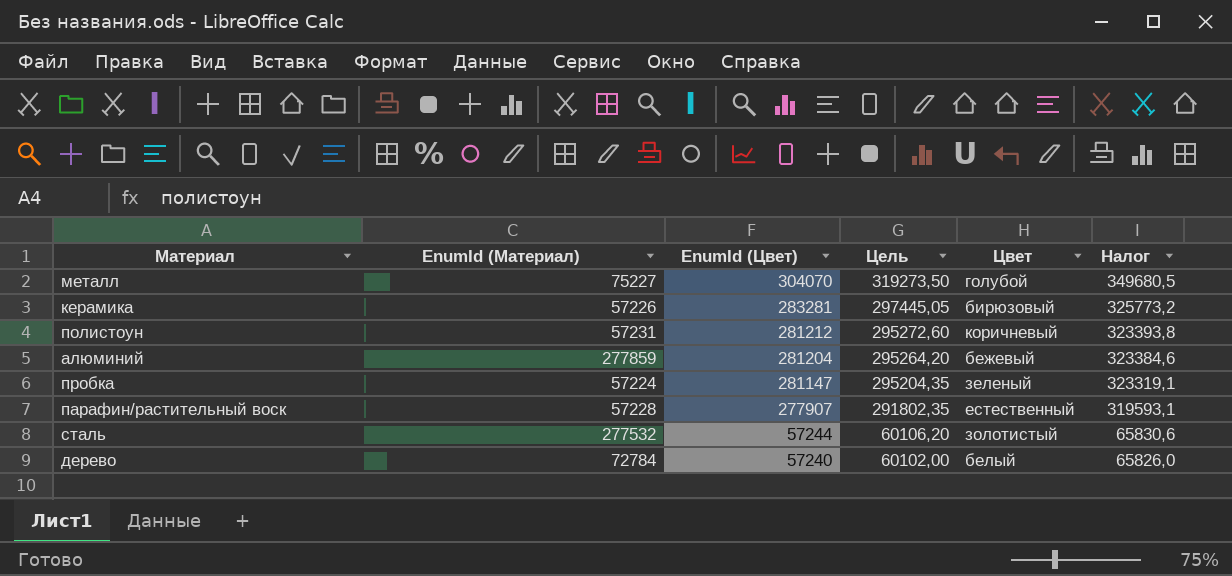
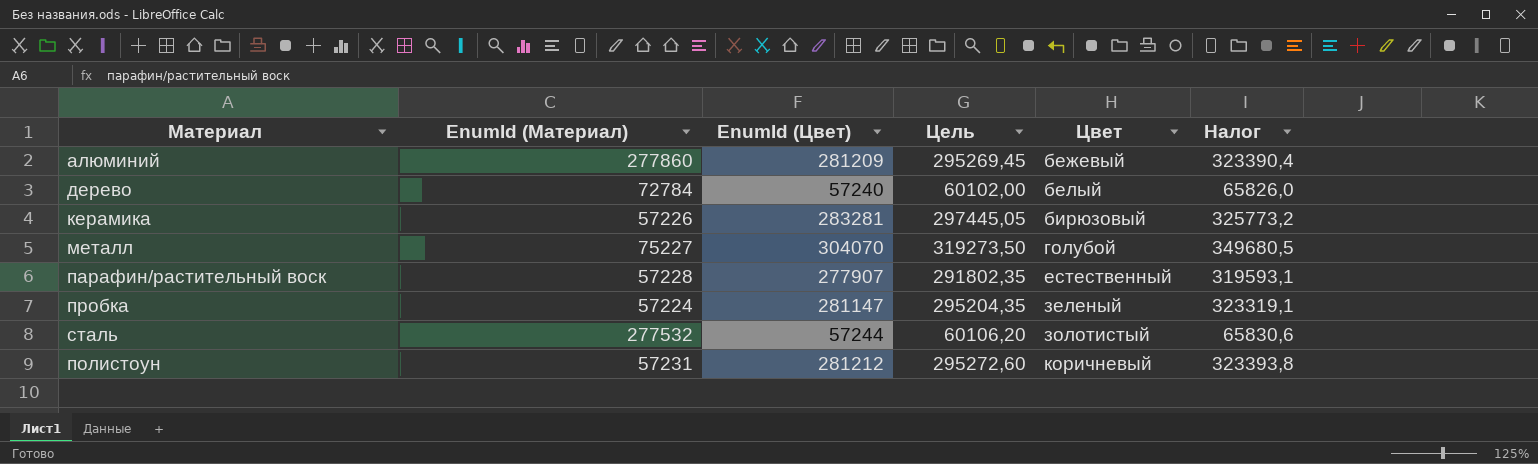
row order: EnumId (Цвет) descending -> Цвет ascending
алюминий | EnumId (Материал): 277859 -> 277860
алюминий | EnumId (Цвет): 281204 -> 281209
алюминий | Цель: 295264,20 -> 295269,45
алюминий | Налог: 323384,6 -> 323390,4

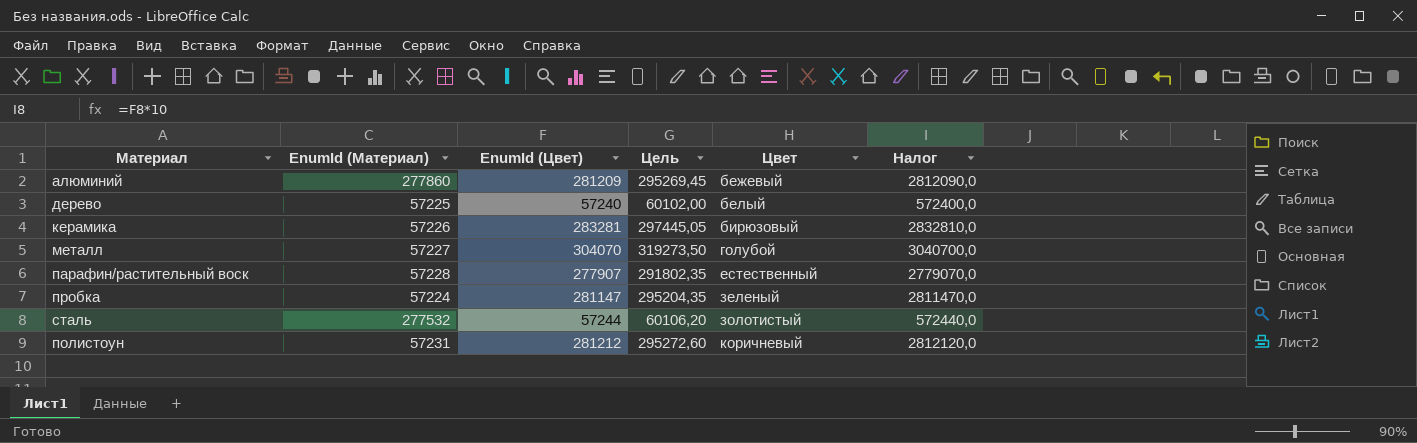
column Налог | formula: [EnumId (Цвет)] * 1,15 -> [EnumId (Цвет)] * 10
дерево | EnumId (Материал): 72784 -> 57225
металл | EnumId (Материал): 75227 -> 57227

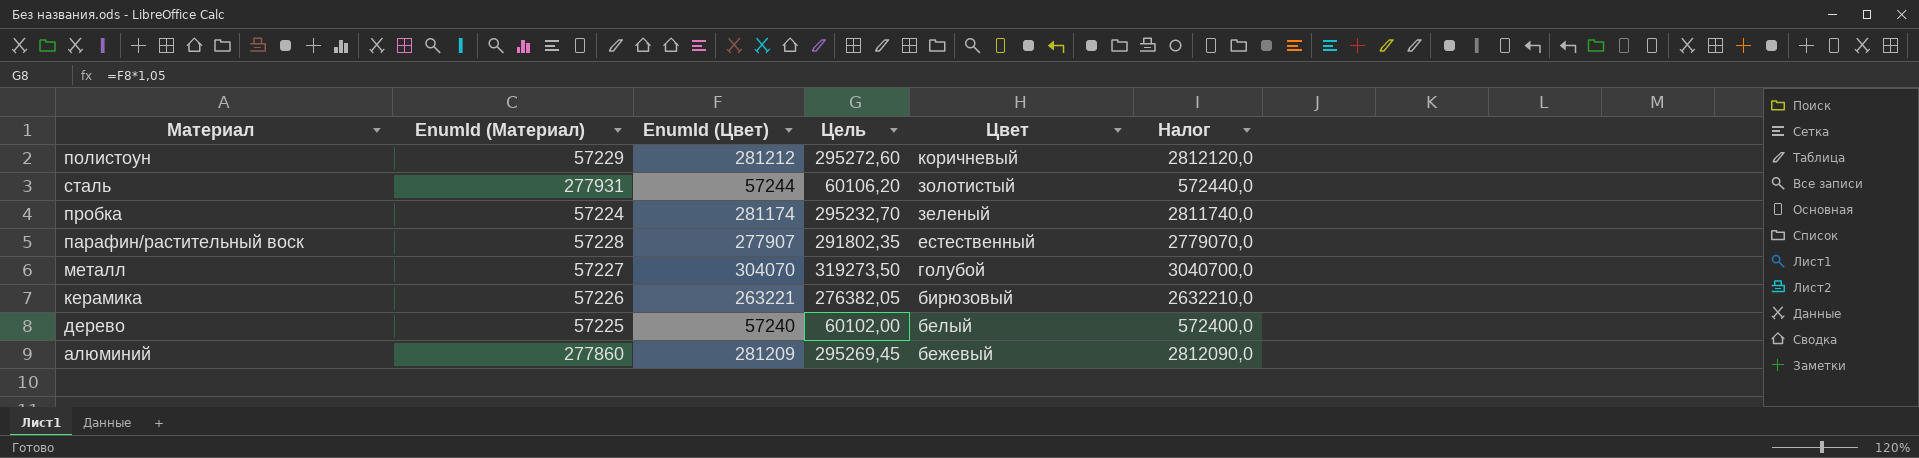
row order: Цвет ascending -> Цвет descending
полистоун | EnumId (Материал): 57231 -> 57229
сталь | EnumId (Материал): 277532 -> 277931
пробка | EnumId (Цвет): 281147 -> 281174
пробка | Цель: 295204,35 -> 295232,70
пробка | Налог: 2811470,0 -> 2811740,0
керамика | EnumId (Цвет): 283281 -> 263221
керамика | Цель: 297445,05 -> 276382,05
керамика | Налог: 2832810,0 -> 2632210,0

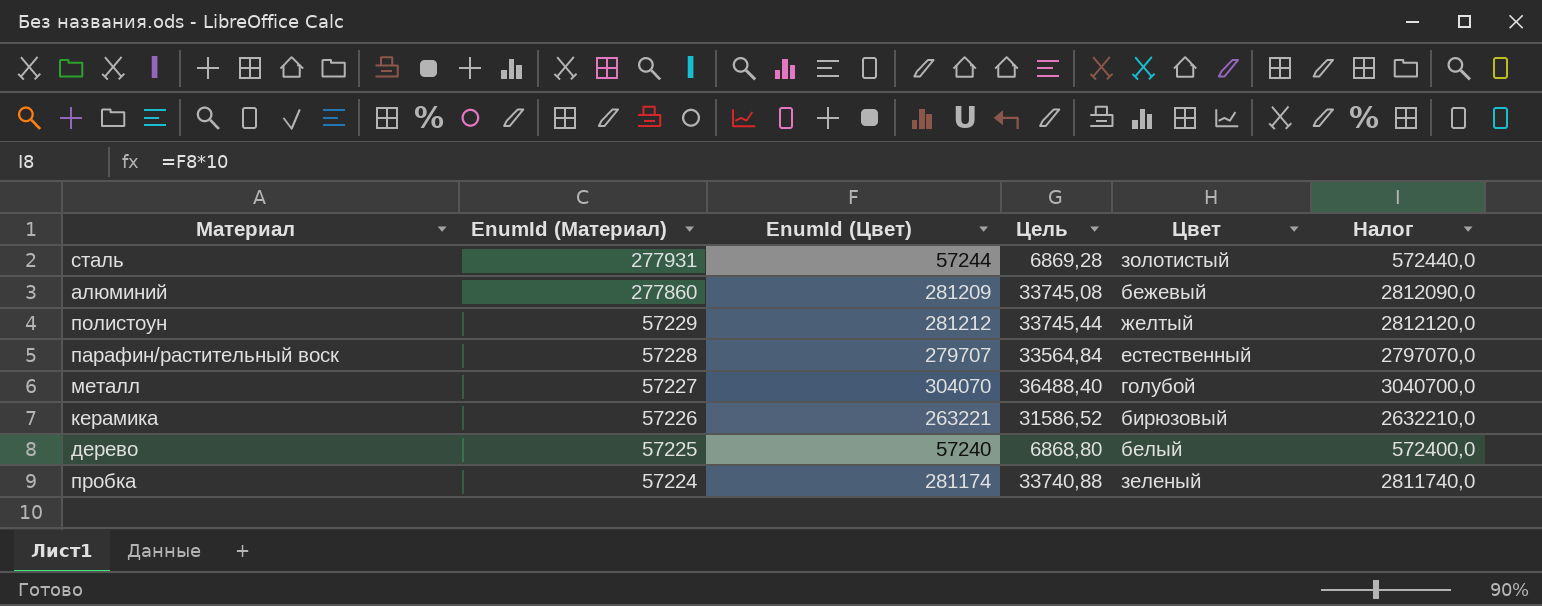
row order: Цвет descending -> EnumId (Материал) descending
column Цель | formula: [EnumId (Цвет)] * 1,05 -> [EnumId (Цвет)] * 0,12
полистоун | Цвет: коричневый -> желтый
парафин/растительный воск | EnumId (Цвет): 277907 -> 279707
парафин/растительный воск | Налог: 2779070,0 -> 2797070,0

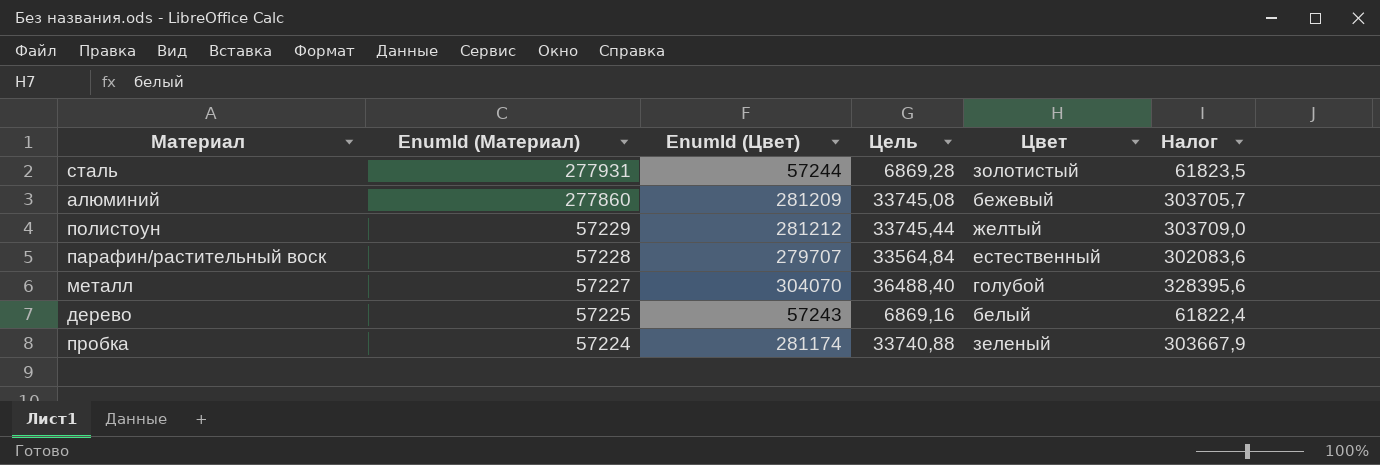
column Налог | formula: [EnumId (Цвет)] * 10 -> [EnumId (Цвет)] * 1,08
row керамика: 57226 | 263221 | 31586,52 | бирюзовый | 2632210,0 -> none
дерево | EnumId (Цвет): 57240 -> 57243
дерево | Цель: 6868,80 -> 6869,16

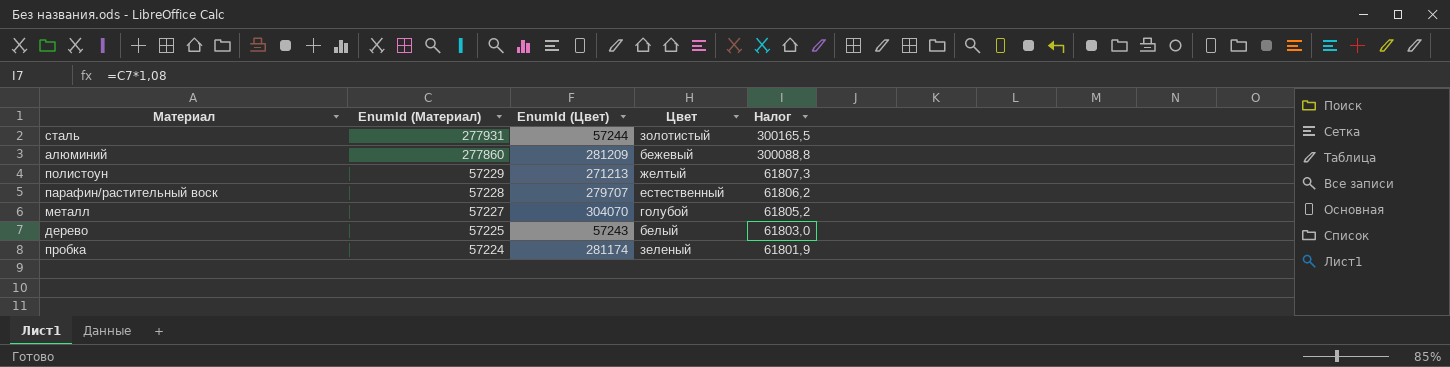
column Цель | formula: [EnumId (Цвет)] * 0,12 -> none
column Налог | formula: [EnumId (Цвет)] * 1,08 -> [EnumId (Материал)] * 1,08
полистоун | EnumId (Цвет): 281212 -> 271213

